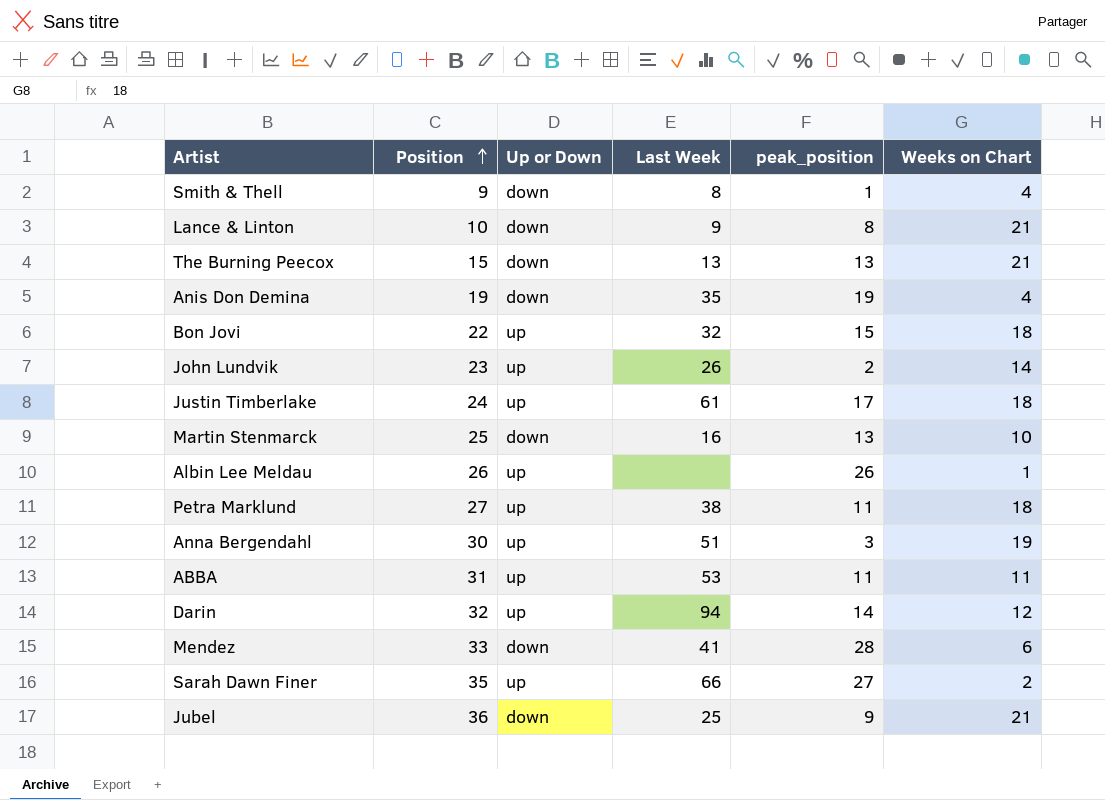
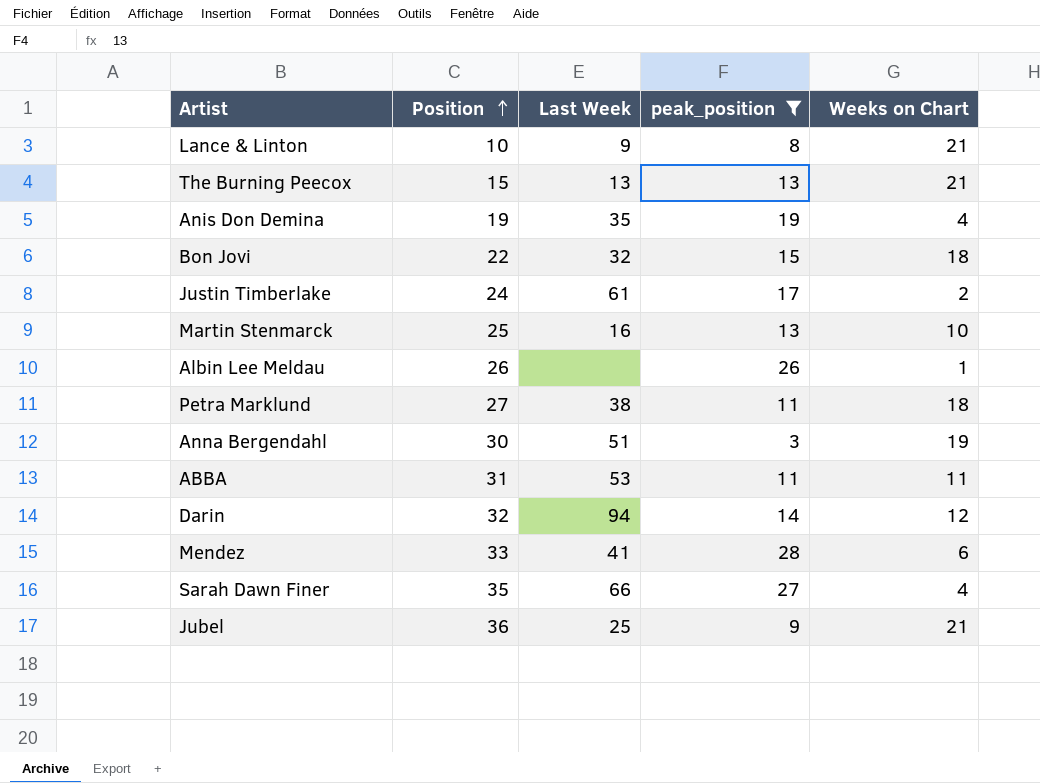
filter: none -> peak_position >= 3
column Up or Down | position: 3 -> none
Justin Timberlake | Weeks on Chart: 18 -> 2
Sarah Dawn Finer | Weeks on Chart: 2 -> 4

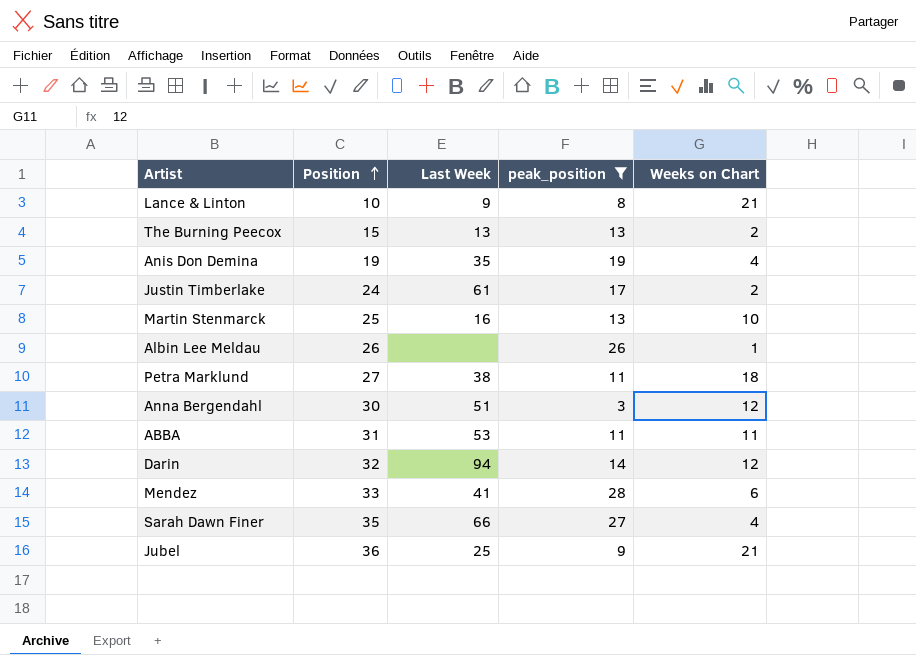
row Bon Jovi: 22 | 32 | 15 | 18 -> none
The Burning Peecox | Weeks on Chart: 21 -> 2
Anna Bergendahl | Weeks on Chart: 19 -> 12

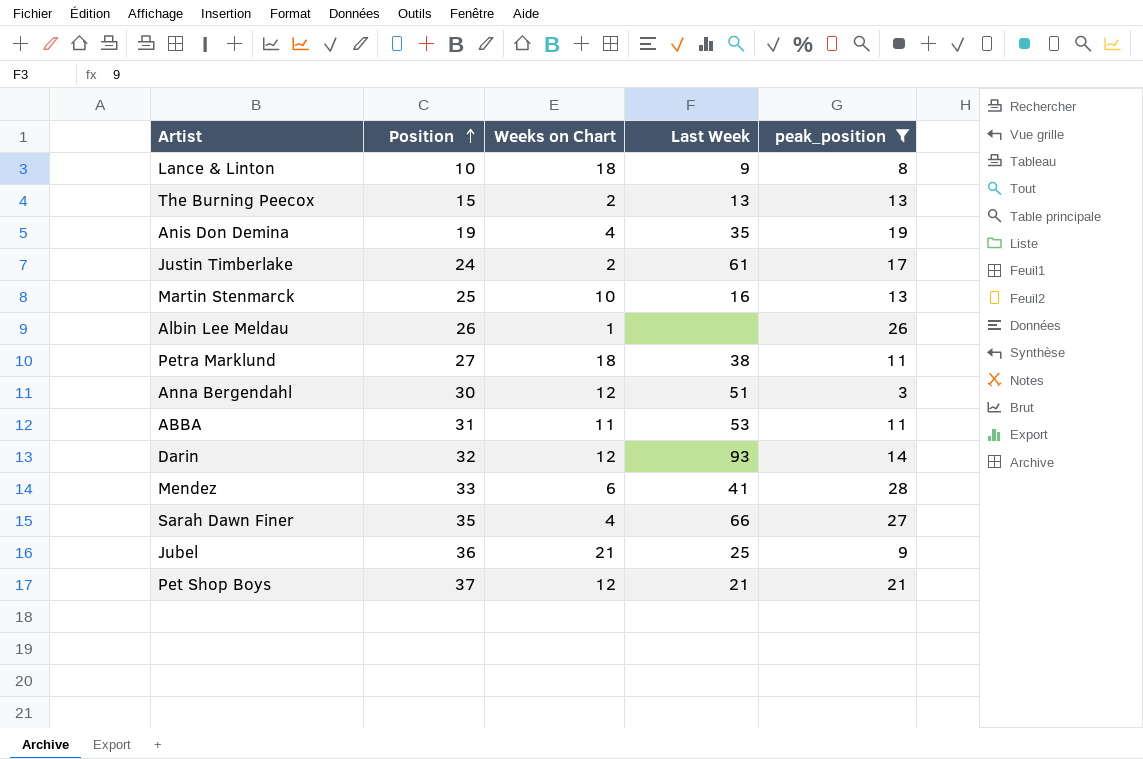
column Weeks on Chart | position: 5 -> 3
Lance & Linton | Weeks on Chart: 21 -> 18
Darin | Last Week: 94 -> 93
row Pet Shop Boys: none -> 37 | 12 | 21 | 21

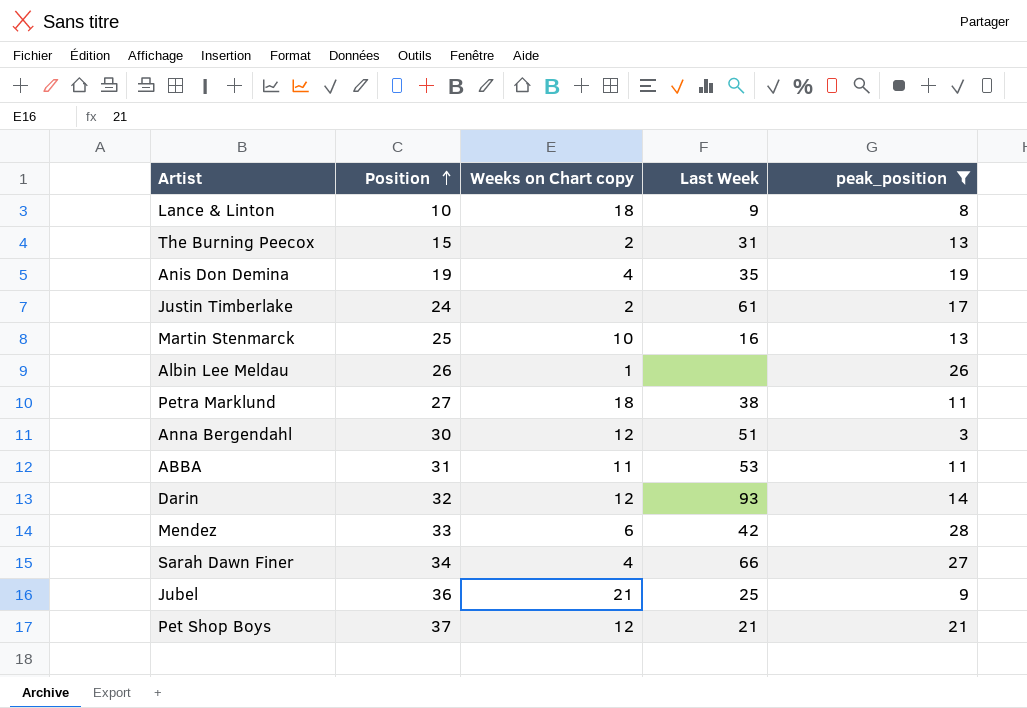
column name: Weeks on Chart -> Weeks on Chart copy
The Burning Peecox | Last Week: 13 -> 31
Mendez | Last Week: 41 -> 42
Sarah Dawn Finer | Position: 35 -> 34

